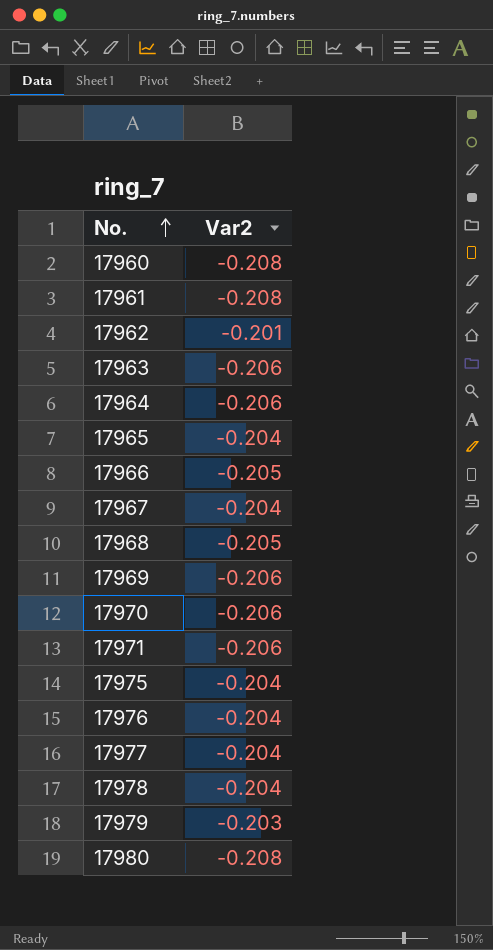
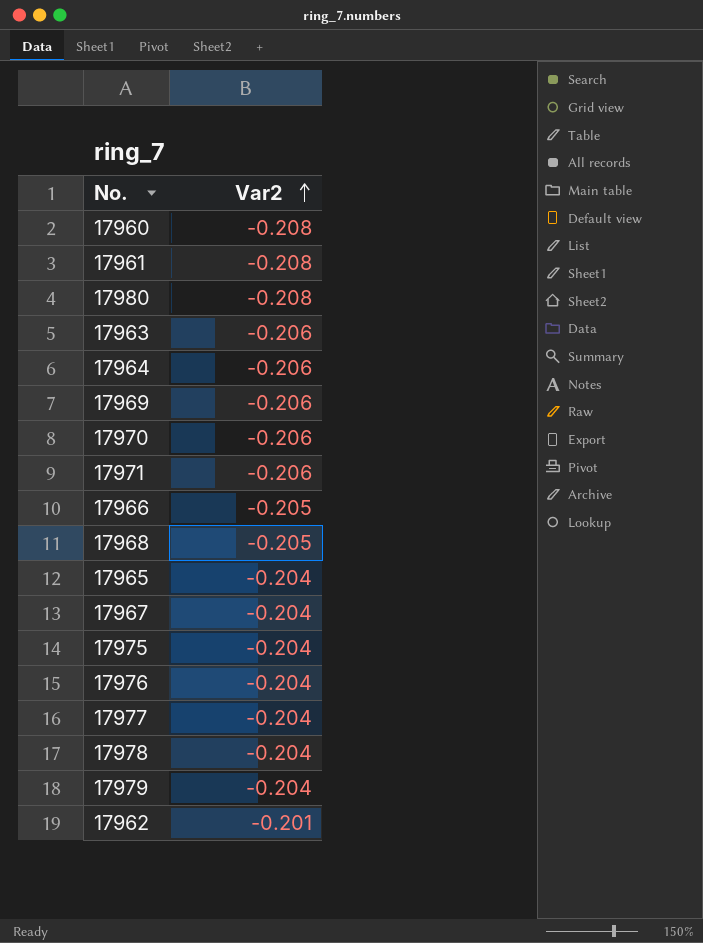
row order: No. ascending -> Var2 ascending
17979 | Var2: -0.203 -> -0.204

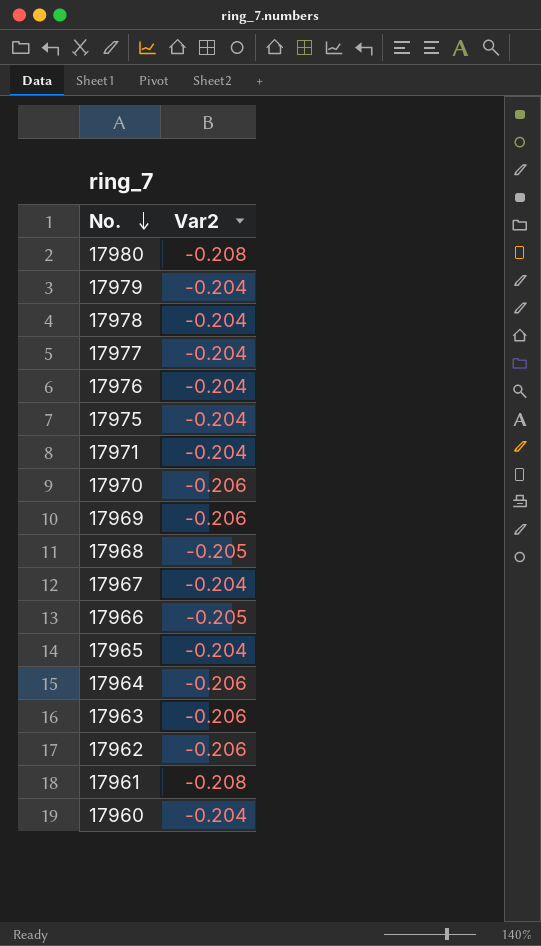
row order: Var2 ascending -> No. descending
17971 | Var2: -0.206 -> -0.204
17962 | Var2: -0.201 -> -0.206
17960 | Var2: -0.208 -> -0.204

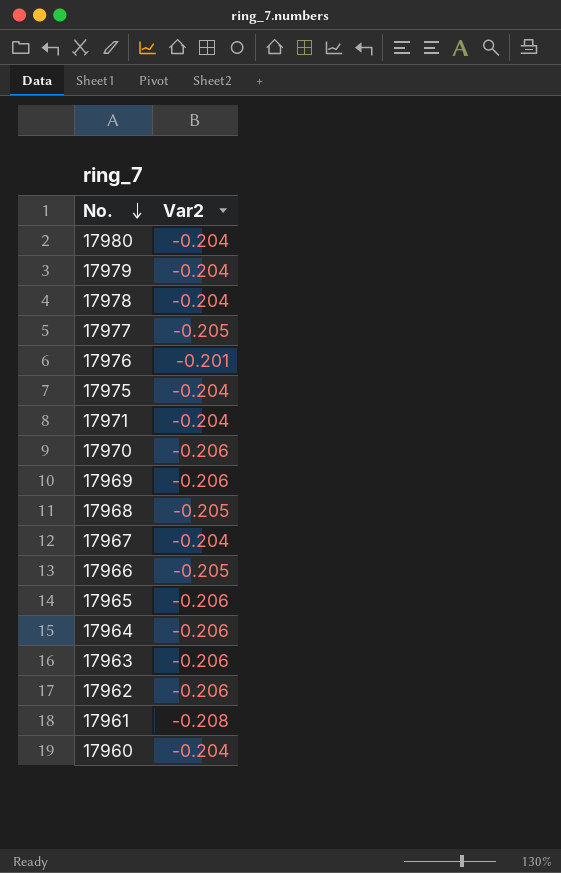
17980 | Var2: -0.208 -> -0.204
17977 | Var2: -0.204 -> -0.205
17976 | Var2: -0.204 -> -0.201
17965 | Var2: -0.204 -> -0.206

